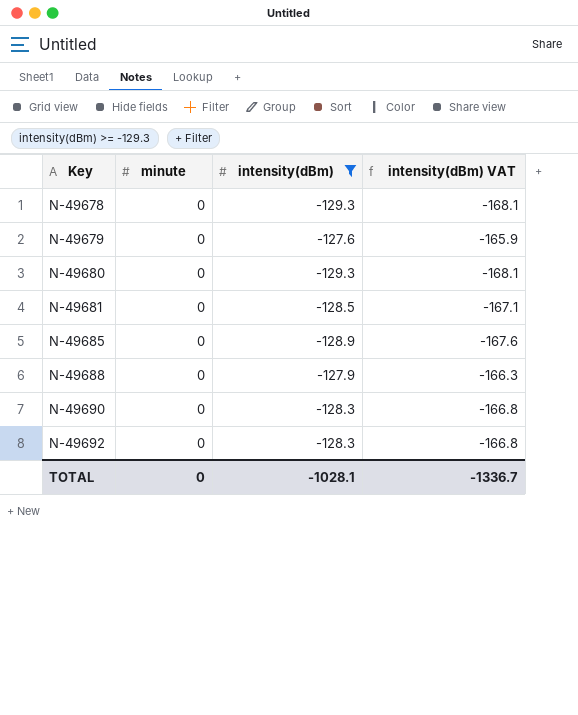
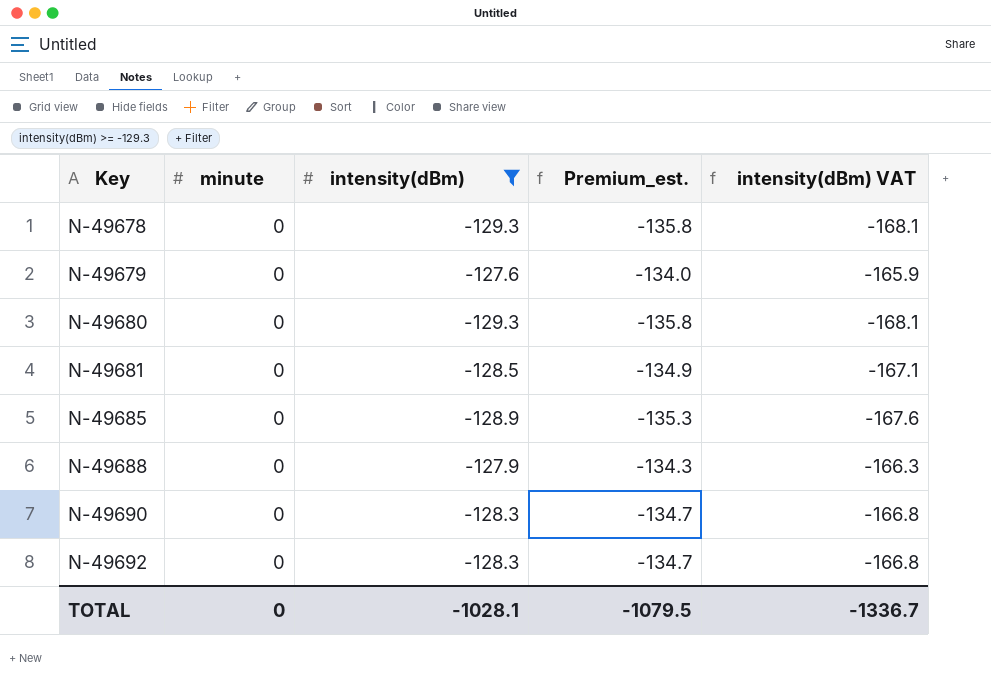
column Premium_est. | formula: none -> [intensity(dBm)] * 1.05

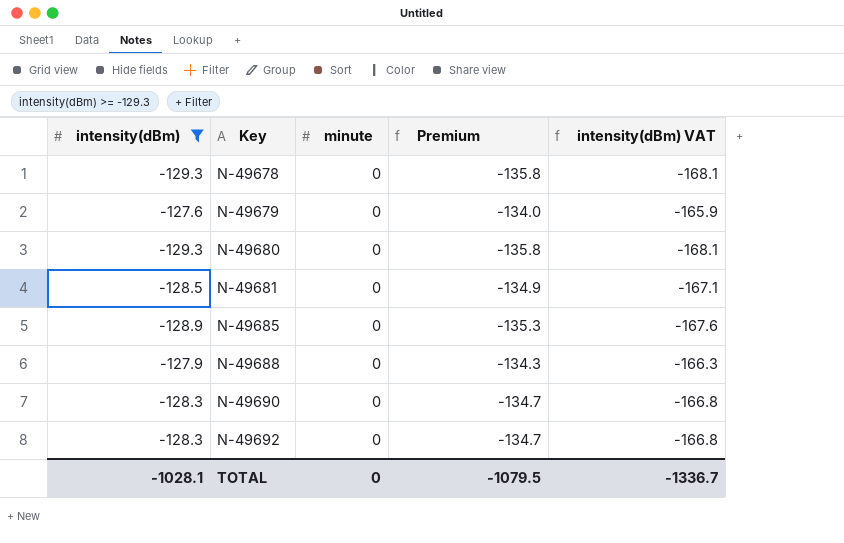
column intensity(dBm) | position: 3 -> 1
column name: Premium_est. -> Premium

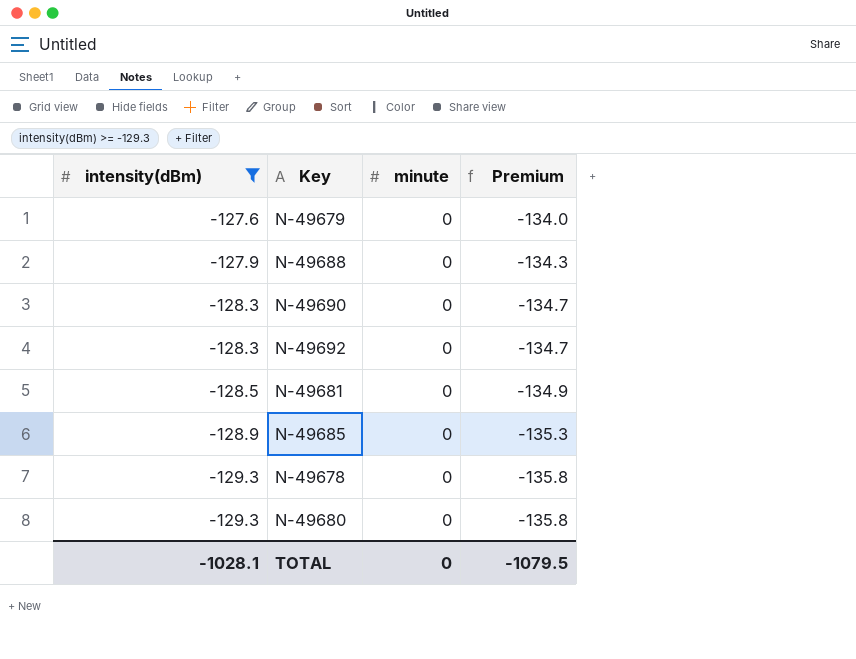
row order: Key ascending -> intensity(dBm) descending
column intensity(dBm) VAT | formula: [intensity(dBm)] * 1.3 -> none

